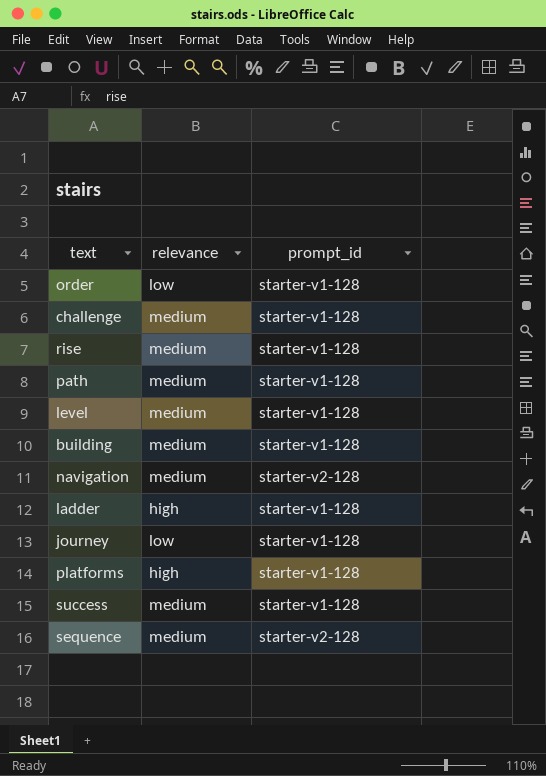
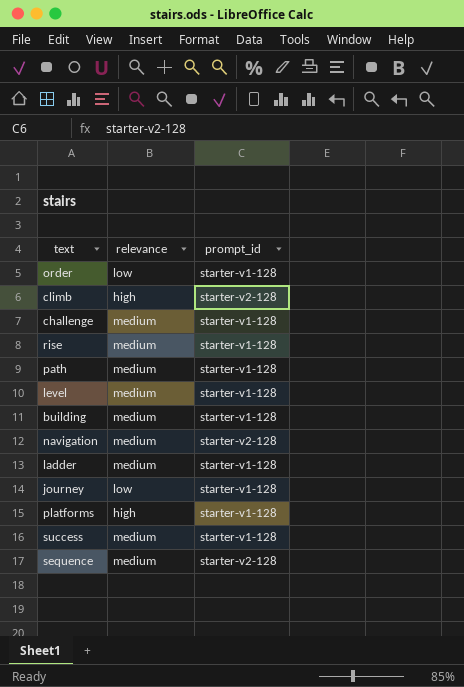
row climb: none -> high | starter-v2-128
ladder | relevance: high -> medium

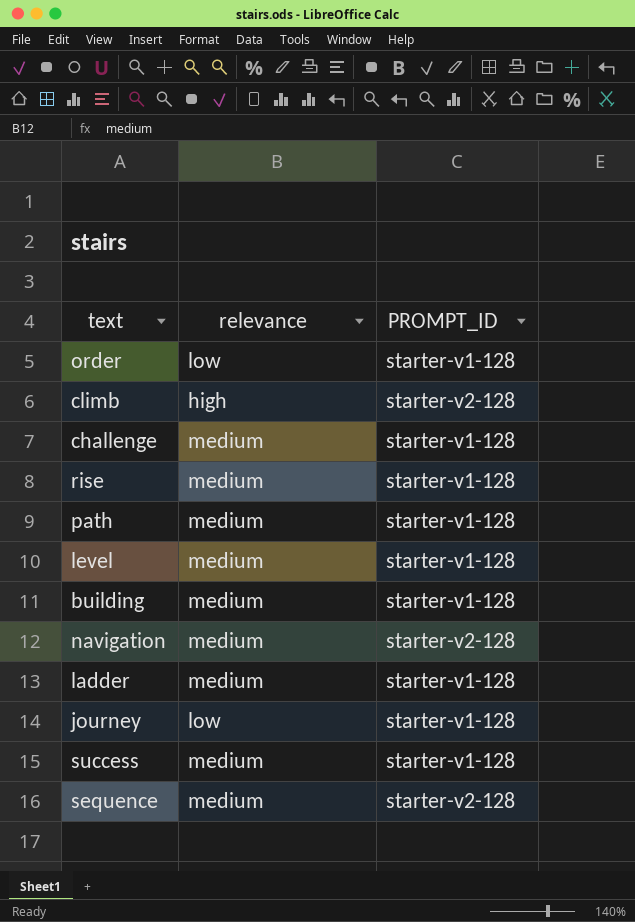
column name: prompt_id -> PROMPT_ID
row platforms: high | starter-v1-128 -> none

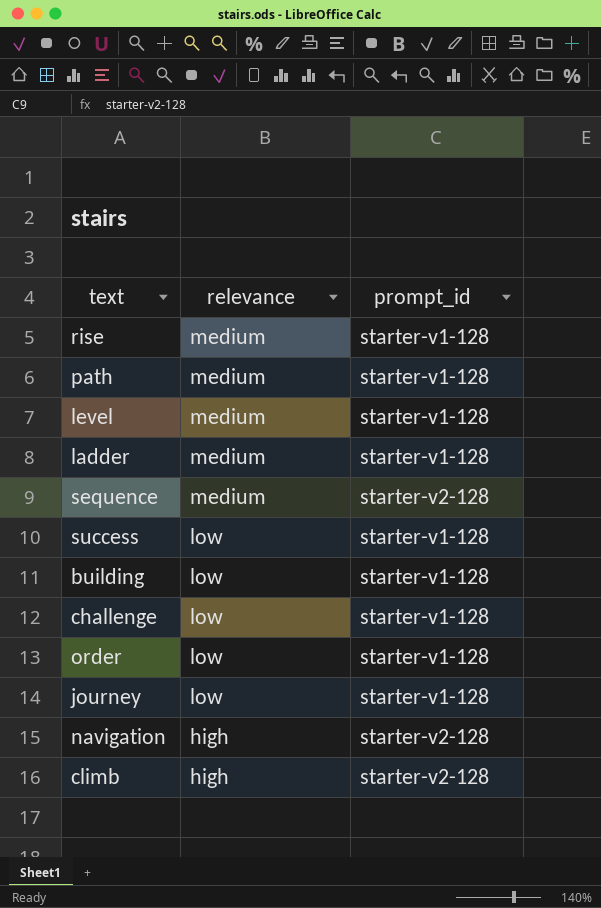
row order: none -> relevance descending
column name: PROMPT_ID -> prompt_id
success | relevance: medium -> low
building | relevance: medium -> low
challenge | relevance: medium -> low
navigation | relevance: medium -> high

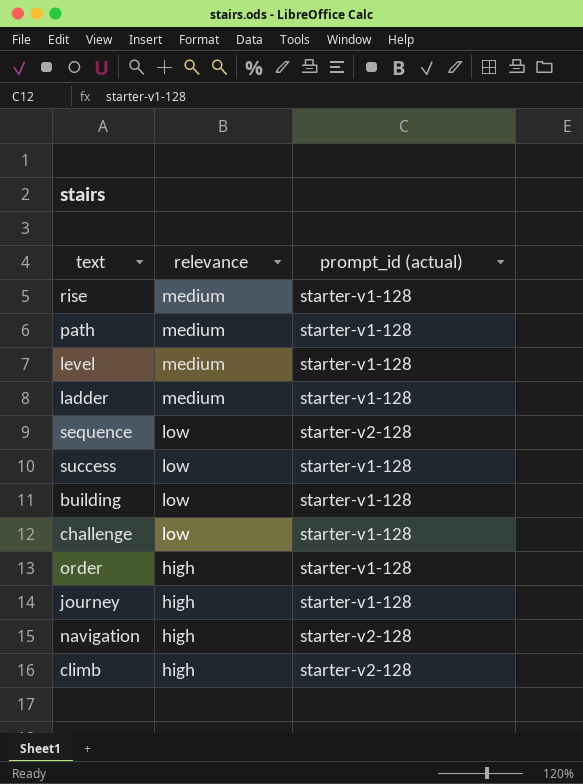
column name: prompt_id -> prompt_id (actual)
sequence | relevance: medium -> low
order | relevance: low -> high
journey | relevance: low -> high

